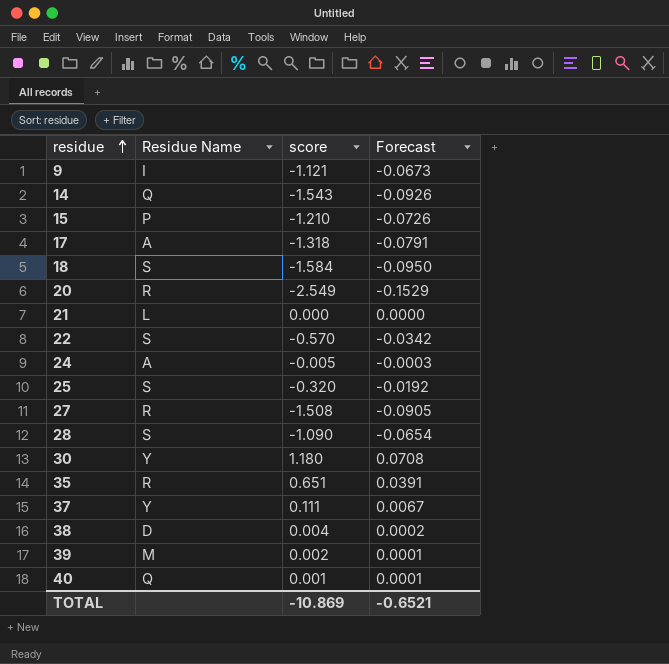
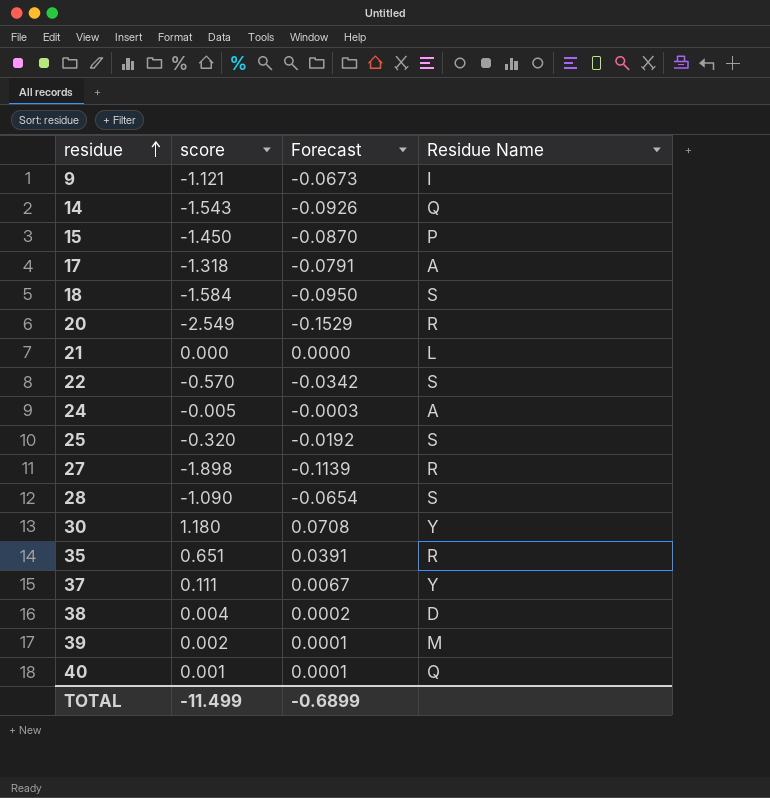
column Residue Name | position: 2 -> 4
15 | score: -1.210 -> -1.450
15 | Forecast: -0.0726 -> -0.0870
27 | score: -1.508 -> -1.898
27 | Forecast: -0.0905 -> -0.1139
TOTAL | score: -10.869 -> -11.499
TOTAL | Forecast: -0.6521 -> -0.6899

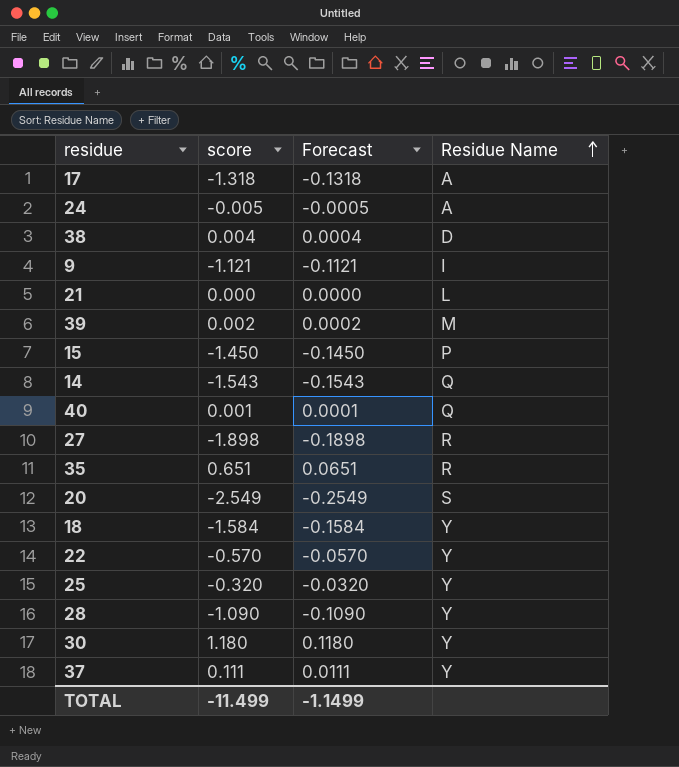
row order: residue ascending -> Residue Name ascending
column Forecast | formula: [score] * 0.06 -> [score] * 0.1
20 | Residue Name: R -> S
18 | Residue Name: S -> Y
22 | Residue Name: S -> Y
25 | Residue Name: S -> Y
28 | Residue Name: S -> Y
TOTAL | Forecast: -0.6899 -> -1.1499

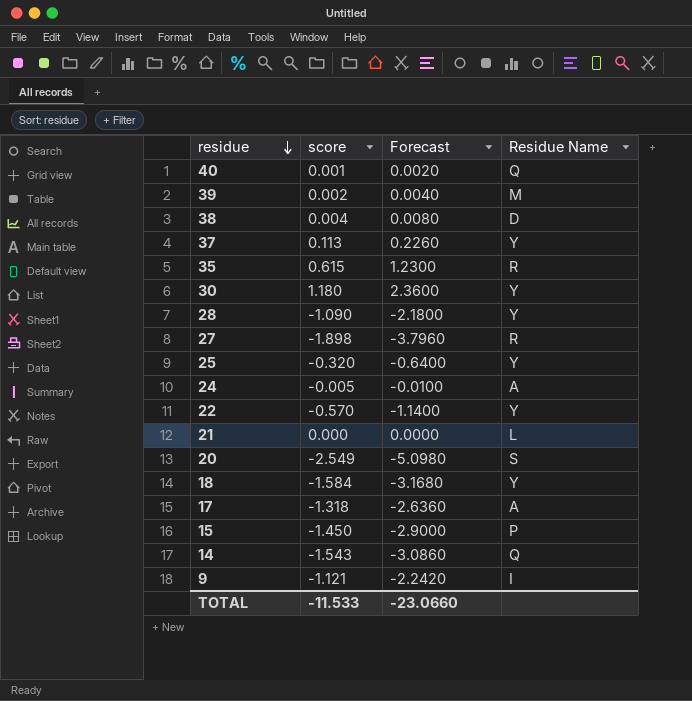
row order: Residue Name ascending -> residue descending
column Forecast | formula: [score] * 0.1 -> [score] * 2
37 | score: 0.111 -> 0.113
35 | score: 0.651 -> 0.615
TOTAL | score: -11.499 -> -11.533
TOTAL | Forecast: -1.1499 -> -23.0660

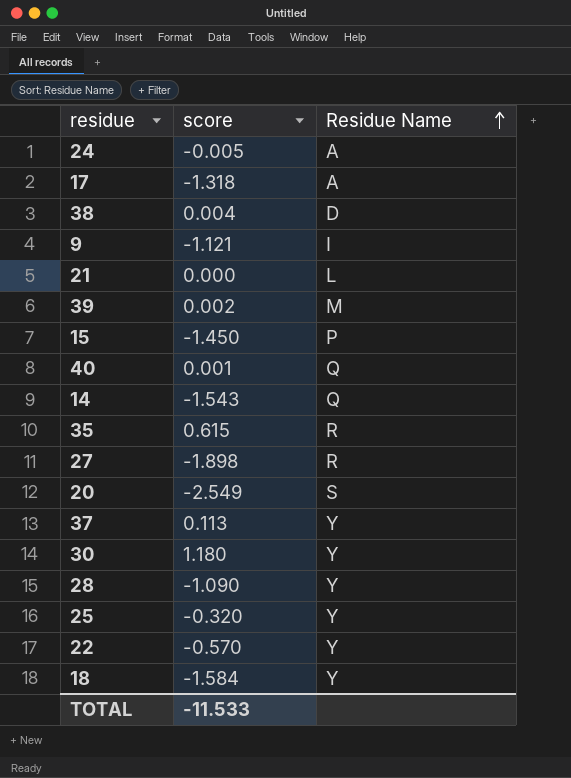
row order: residue descending -> Residue Name ascending
column Forecast | formula: [score] * 2 -> none

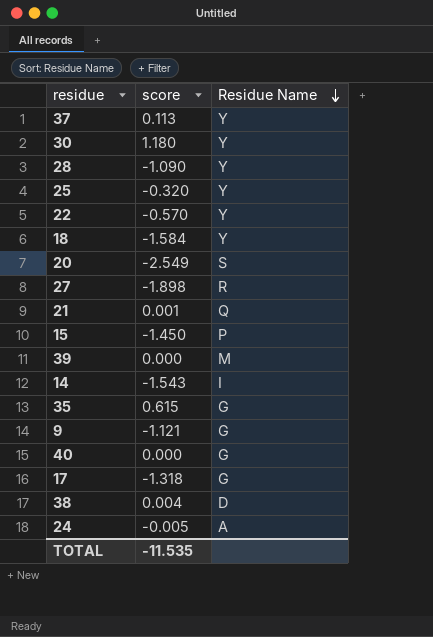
row order: Residue Name ascending -> Residue Name descending
21 | score: 0.000 -> 0.001
21 | Residue Name: L -> Q
39 | score: 0.002 -> 0.000
14 | Residue Name: Q -> I
35 | Residue Name: R -> G
9 | Residue Name: I -> G
40 | score: 0.001 -> 0.000
40 | Residue Name: Q -> G
17 | Residue Name: A -> G
TOTAL | score: -11.533 -> -11.535

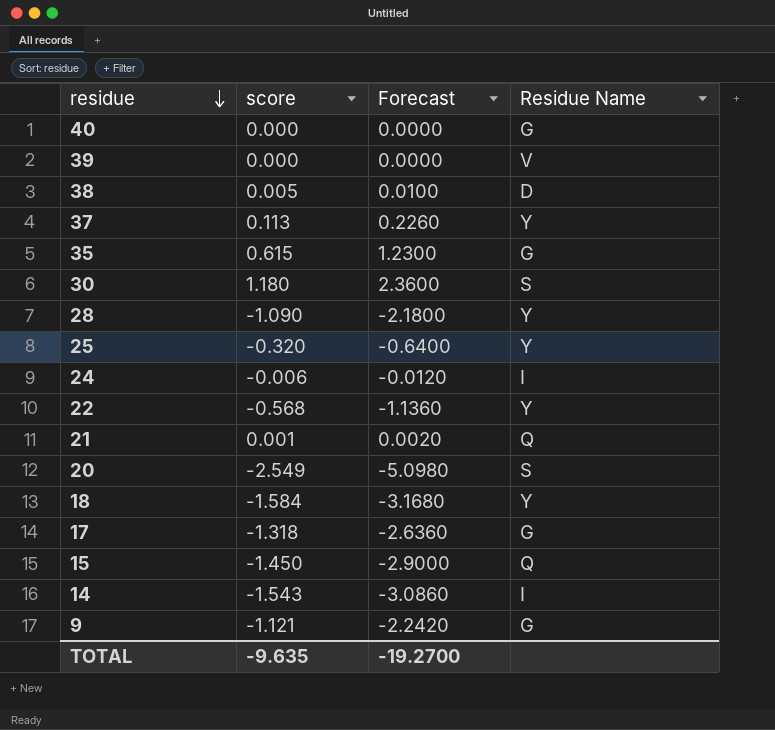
row order: Residue Name descending -> residue descending
column Forecast | formula: none -> [score] * 2
row 27: -1.898 | R -> none
39 | Residue Name: M -> V
38 | score: 0.004 -> 0.005
30 | Residue Name: Y -> S
24 | score: -0.005 -> -0.006
24 | Residue Name: A -> I
22 | score: -0.570 -> -0.568
15 | Residue Name: P -> Q
TOTAL | score: -11.535 -> -9.635

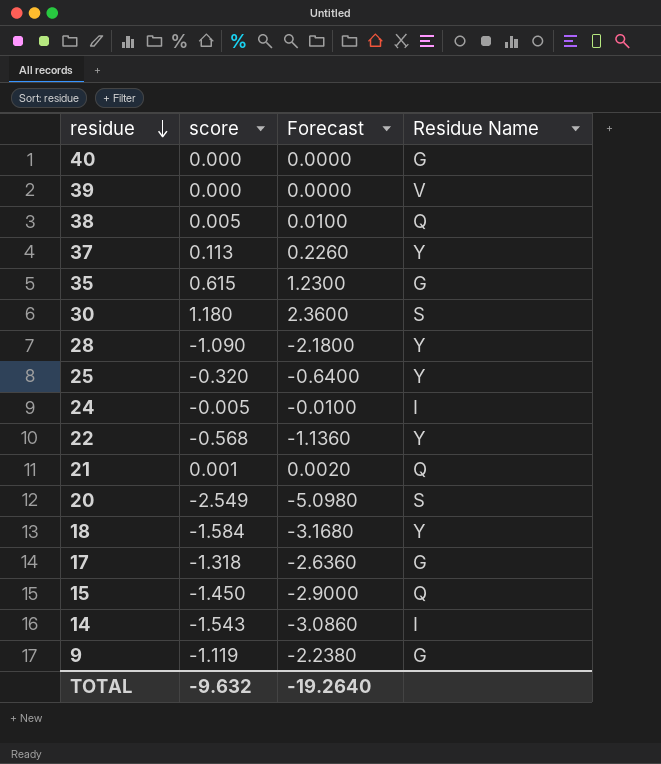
38 | Residue Name: D -> Q
24 | score: -0.006 -> -0.005
24 | Forecast: -0.0120 -> -0.0100
9 | score: -1.121 -> -1.119
9 | Forecast: -2.2420 -> -2.2380
TOTAL | score: -9.635 -> -9.632
TOTAL | Forecast: -19.2700 -> -19.2640

